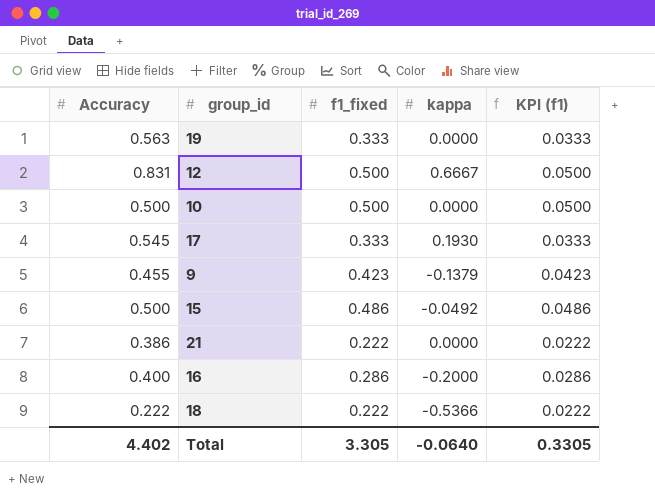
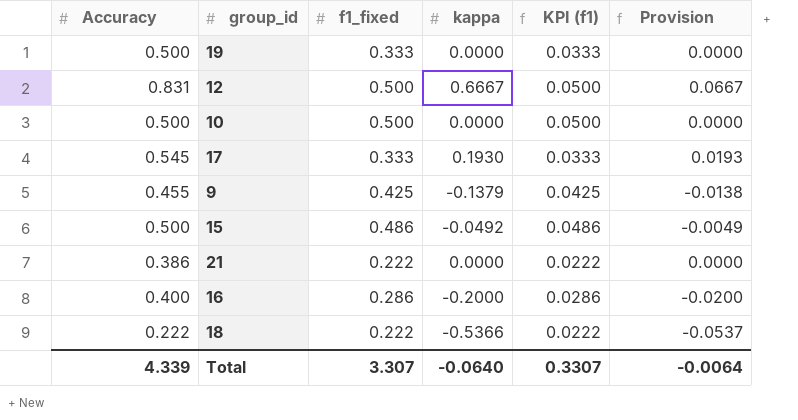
column Provision | formula: none -> [kappa] * 0.1
19 | Accuracy: 0.563 -> 0.500
9 | f1_fixed: 0.423 -> 0.425
9 | KPI (f1): 0.0423 -> 0.0425
Total | Accuracy: 4.402 -> 4.339
Total | f1_fixed: 3.305 -> 3.307
Total | KPI (f1): 0.3305 -> 0.3307

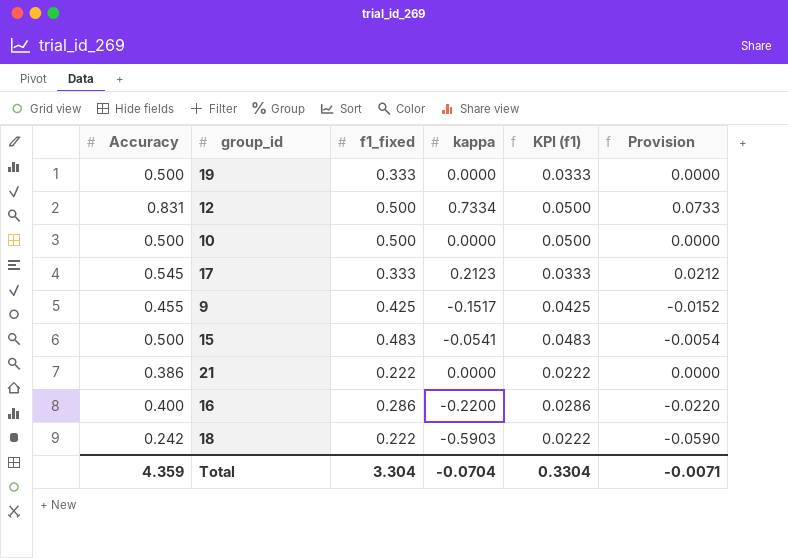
12 | kappa: 0.6667 -> 0.7334
12 | Provision: 0.0667 -> 0.0733
17 | kappa: 0.1930 -> 0.2123
17 | Provision: 0.0193 -> 0.0212
9 | kappa: -0.1379 -> -0.1517
9 | Provision: -0.0138 -> -0.0152
15 | f1_fixed: 0.486 -> 0.483
15 | kappa: -0.0492 -> -0.0541
15 | KPI (f1): 0.0486 -> 0.0483
15 | Provision: -0.0049 -> -0.0054
16 | kappa: -0.2000 -> -0.2200
16 | Provision: -0.0200 -> -0.0220
18 | Accuracy: 0.222 -> 0.242
18 | kappa: -0.5366 -> -0.5903
18 | Provision: -0.0537 -> -0.0590
Total | Accuracy: 4.339 -> 4.359
Total | f1_fixed: 3.307 -> 3.304
Total | kappa: -0.0640 -> -0.0704
Total | KPI (f1): 0.3307 -> 0.3304
Total | Provision: -0.0064 -> -0.0071

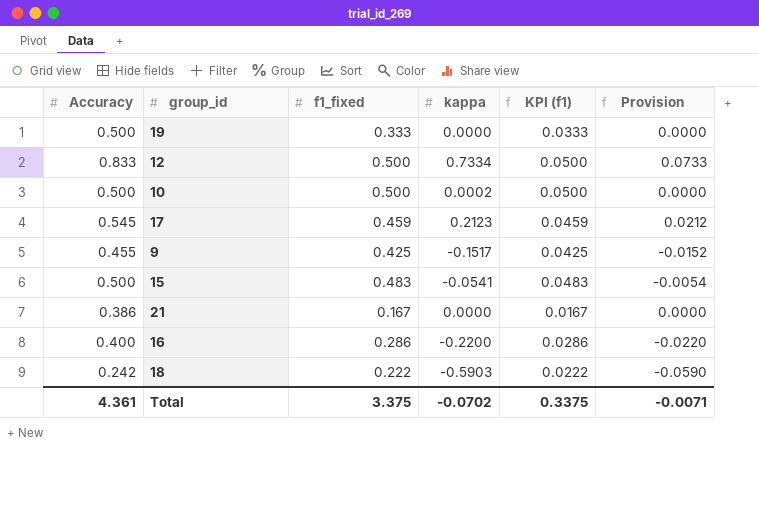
12 | Accuracy: 0.831 -> 0.833
10 | kappa: 0.0000 -> 0.0002
17 | f1_fixed: 0.333 -> 0.459
17 | KPI (f1): 0.0333 -> 0.0459
21 | f1_fixed: 0.222 -> 0.167
21 | KPI (f1): 0.0222 -> 0.0167
Total | Accuracy: 4.359 -> 4.361
Total | f1_fixed: 3.304 -> 3.375
Total | kappa: -0.0704 -> -0.0702
Total | KPI (f1): 0.3304 -> 0.3375

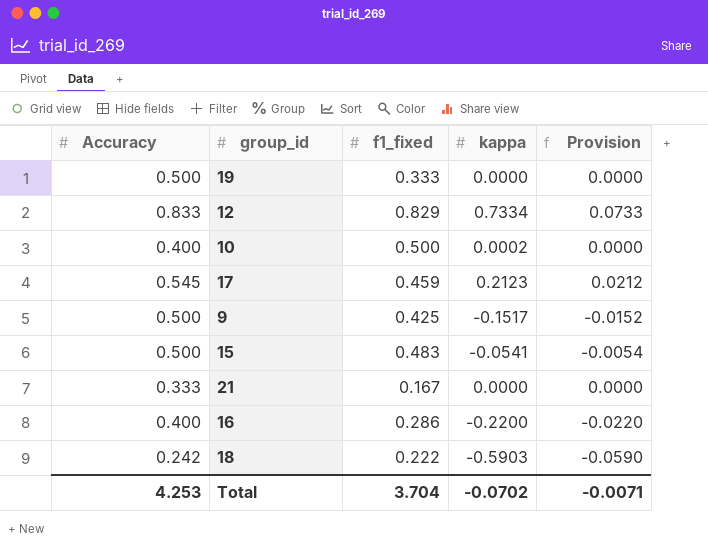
column KPI (f1) | formula: [f1_fixed] * 0.1 -> none
12 | f1_fixed: 0.500 -> 0.829
10 | Accuracy: 0.500 -> 0.400
9 | Accuracy: 0.455 -> 0.500
21 | Accuracy: 0.386 -> 0.333
Total | Accuracy: 4.361 -> 4.253
Total | f1_fixed: 3.375 -> 3.704

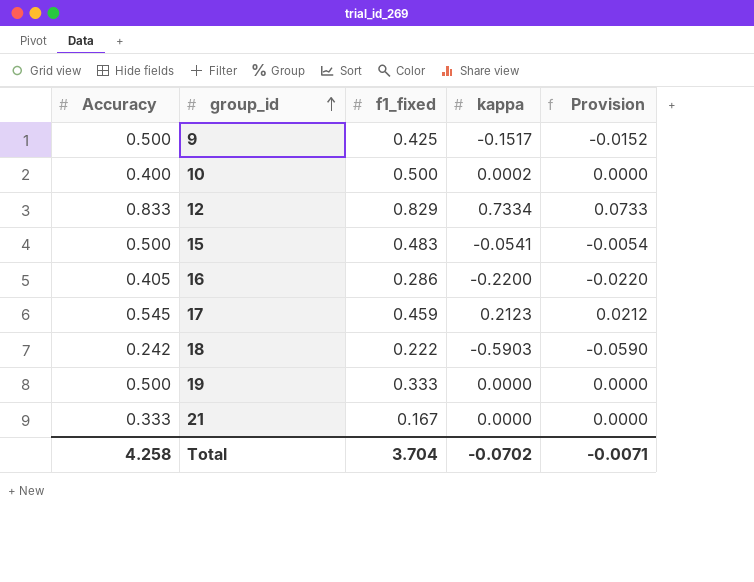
row order: none -> group_id ascending
16 | Accuracy: 0.400 -> 0.405
Total | Accuracy: 4.253 -> 4.258

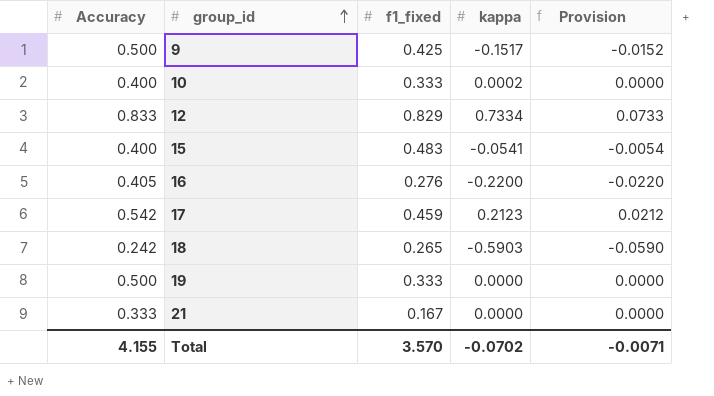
10 | f1_fixed: 0.500 -> 0.333
15 | Accuracy: 0.500 -> 0.400
16 | f1_fixed: 0.286 -> 0.276
17 | Accuracy: 0.545 -> 0.542
18 | f1_fixed: 0.222 -> 0.265
Total | Accuracy: 4.258 -> 4.155
Total | f1_fixed: 3.704 -> 3.570

